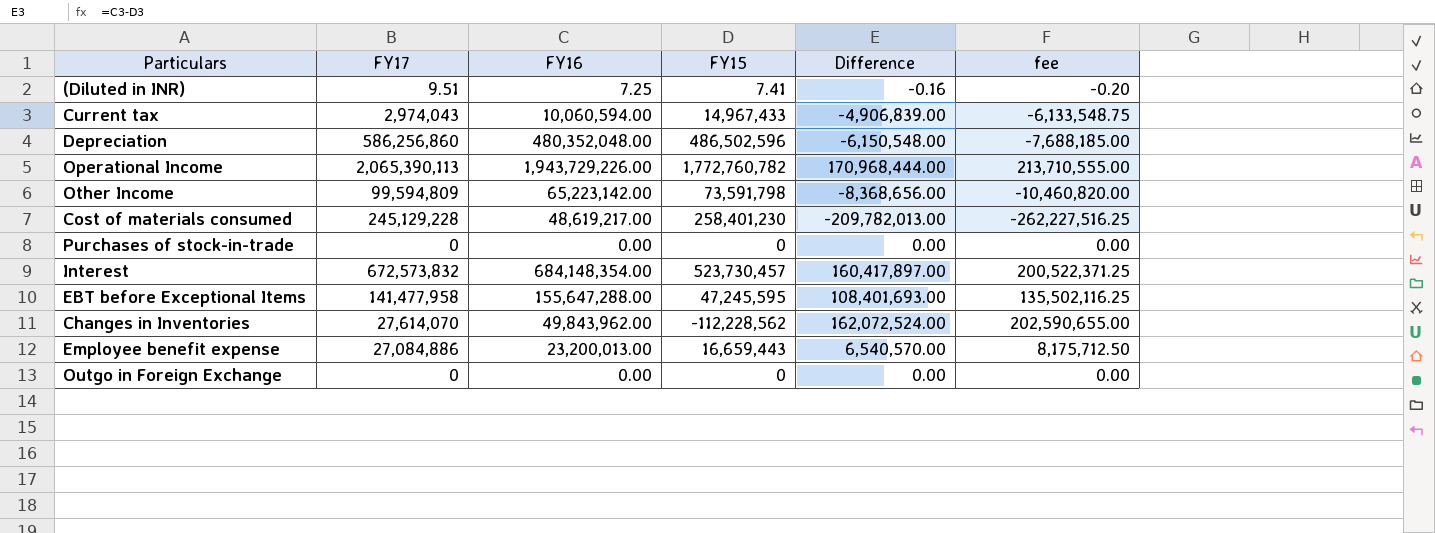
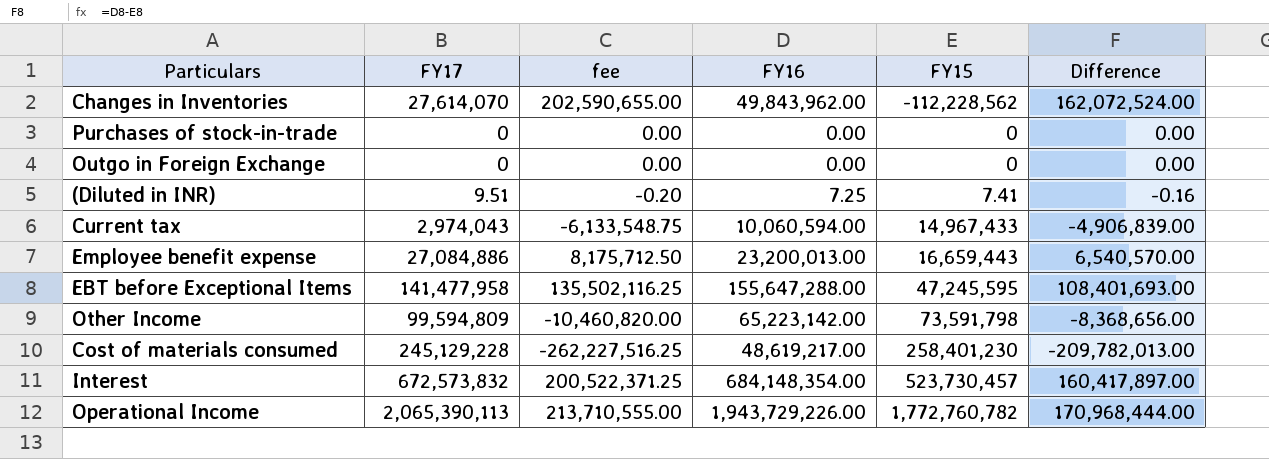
row order: none -> FY15 ascending
column fee | position: 6 -> 3
row Depreciation: 586,256,860 | 480,352,048.00 | 486,502,596 | -6,150,548.00 | -7,688,185.00 -> none

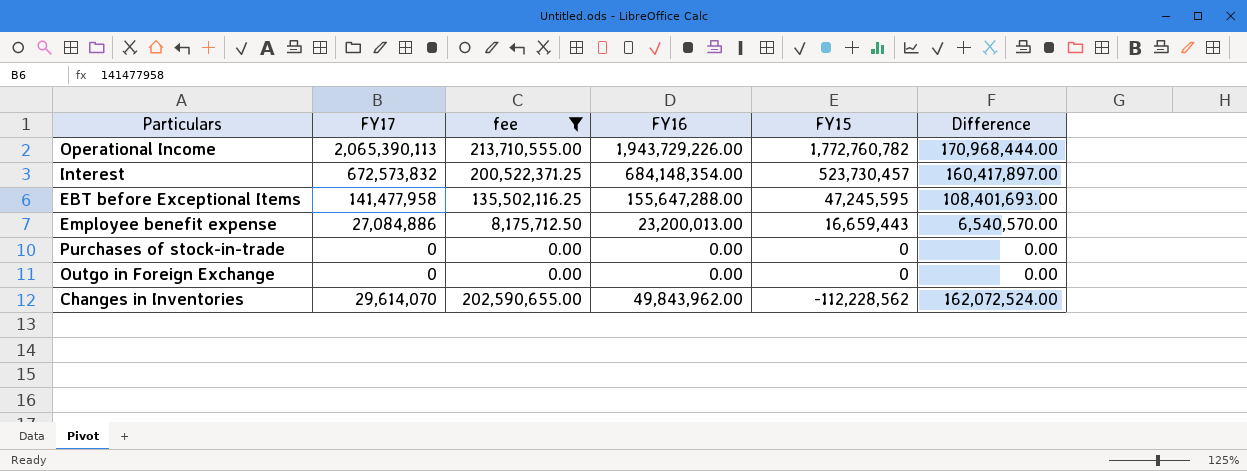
filter: none -> fee >= 0.00
row order: FY15 ascending -> FY15 descending
Changes in Inventories | FY17: 27,614,070 -> 29,614,070

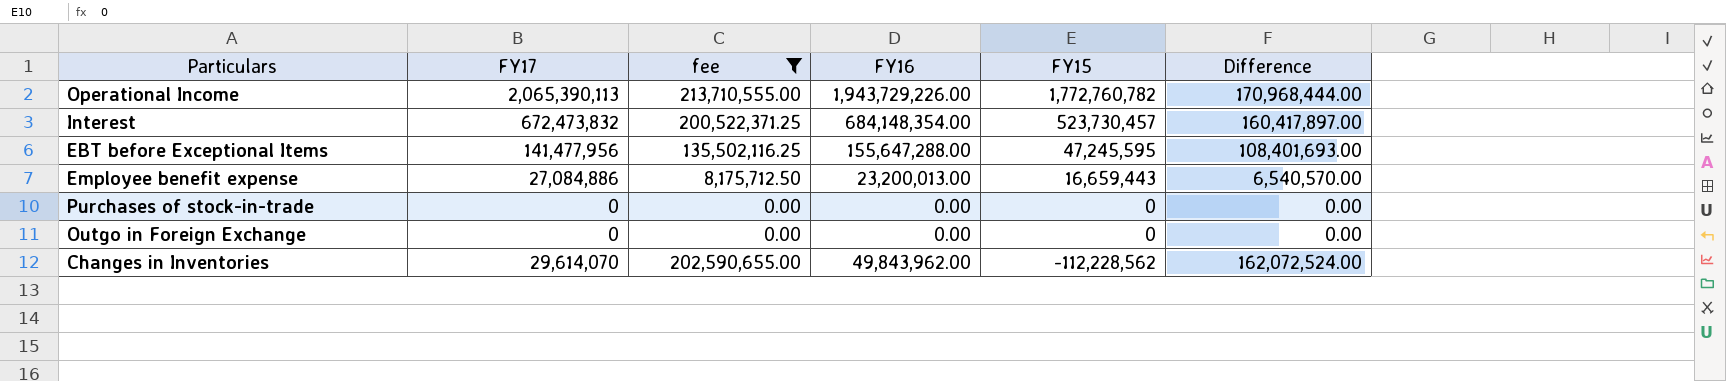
Interest | FY17: 672,573,832 -> 672,473,832
EBT before Exceptional Items | FY17: 141,477,958 -> 141,477,956

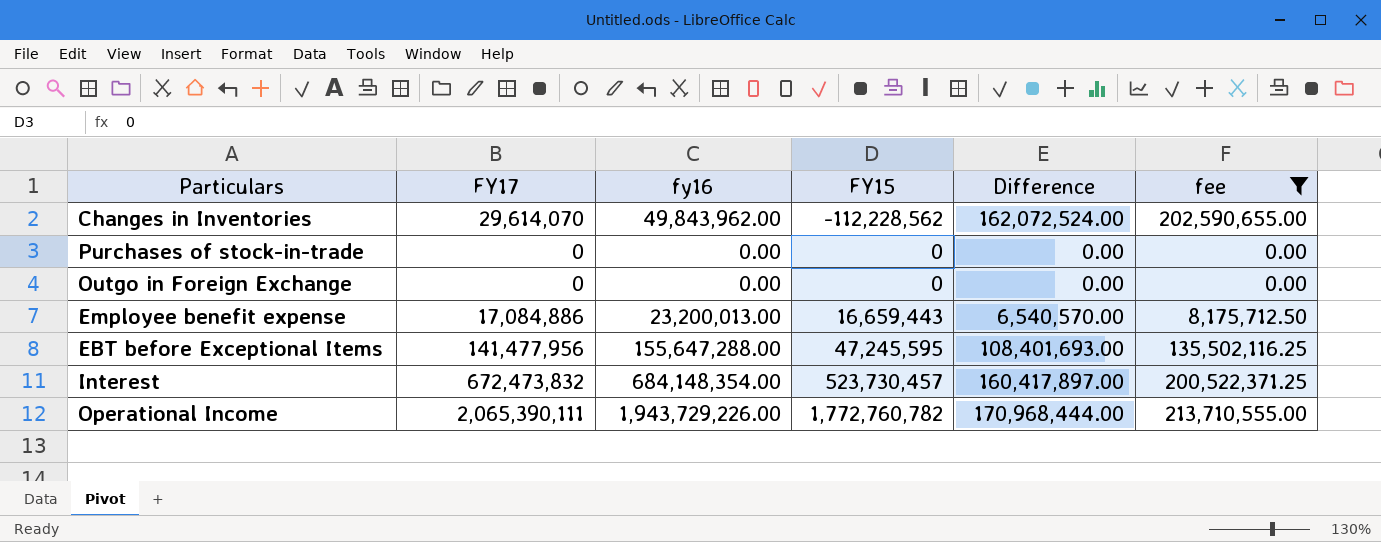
row order: FY15 descending -> FY15 ascending
column name: FY16 -> fy16
column fee | position: 3 -> 6
Employee benefit expense | FY17: 27,084,886 -> 17,084,886
Operational Income | FY17: 2,065,390,113 -> 2,065,390,111

